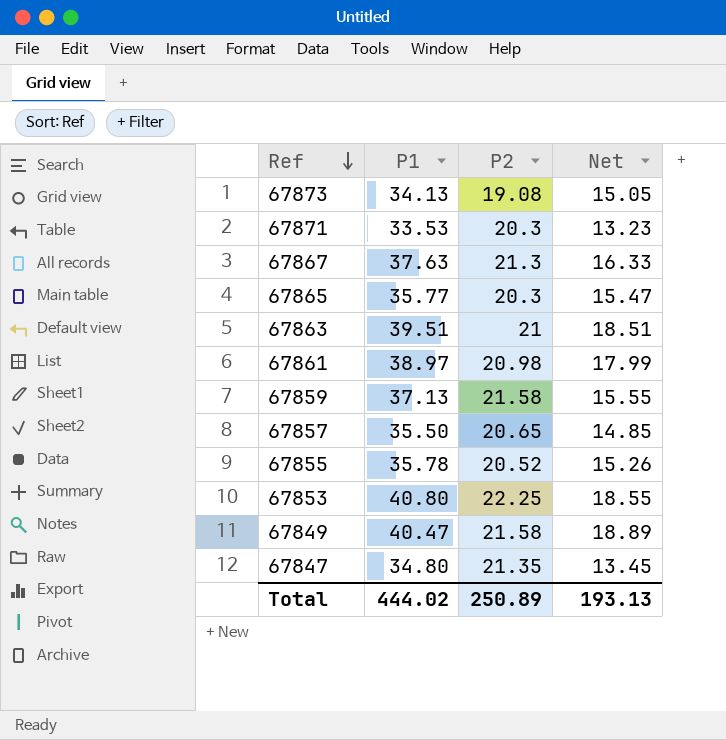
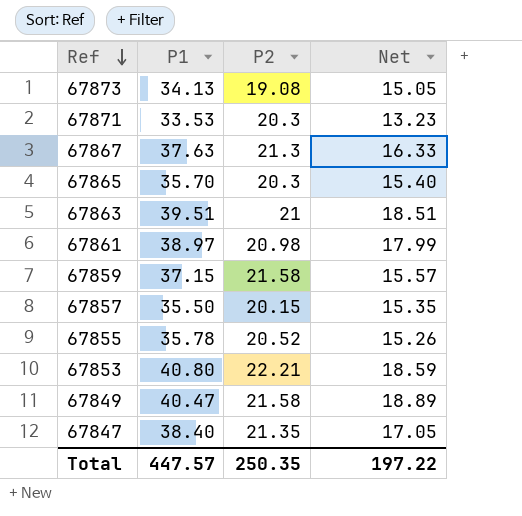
67865 | P1: 35.77 -> 35.70
67865 | Net: 15.47 -> 15.40
67859 | P1: 37.13 -> 37.15
67859 | Net: 15.55 -> 15.57
67857 | P2: 20.65 -> 20.15
67857 | Net: 14.85 -> 15.35
67853 | P2: 22.25 -> 22.21
67853 | Net: 18.55 -> 18.59
67847 | P1: 34.80 -> 38.40
67847 | Net: 13.45 -> 17.05
Total | P1: 444.02 -> 447.57
Total | P2: 250.89 -> 250.35
Total | Net: 193.13 -> 197.22

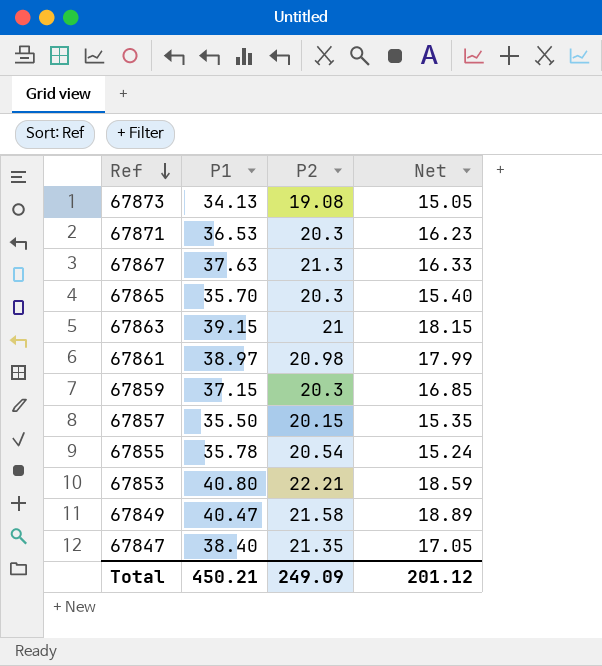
67871 | P1: 33.53 -> 36.53
67871 | Net: 13.23 -> 16.23
67863 | P1: 39.51 -> 39.15
67863 | Net: 18.51 -> 18.15
67859 | P2: 21.58 -> 20.3
67859 | Net: 15.57 -> 16.85
67855 | P2: 20.52 -> 20.54
67855 | Net: 15.26 -> 15.24
Total | P1: 447.57 -> 450.21
Total | P2: 250.35 -> 249.09
Total | Net: 197.22 -> 201.12

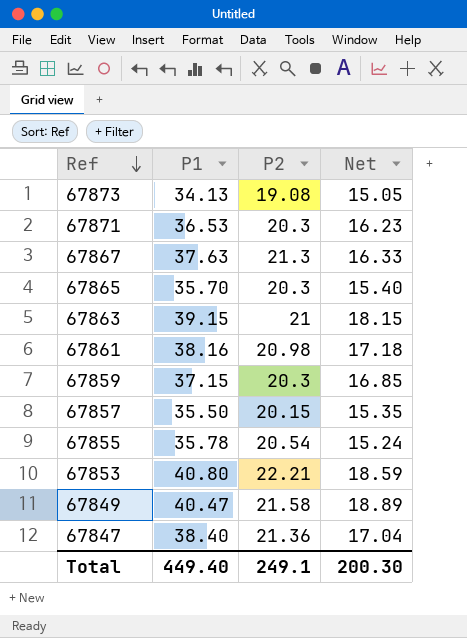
67861 | P1: 38.97 -> 38.16
67861 | Net: 17.99 -> 17.18
67847 | P2: 21.35 -> 21.36
67847 | Net: 17.05 -> 17.04
Total | P1: 450.21 -> 449.40
Total | P2: 249.09 -> 249.1
Total | Net: 201.12 -> 200.30

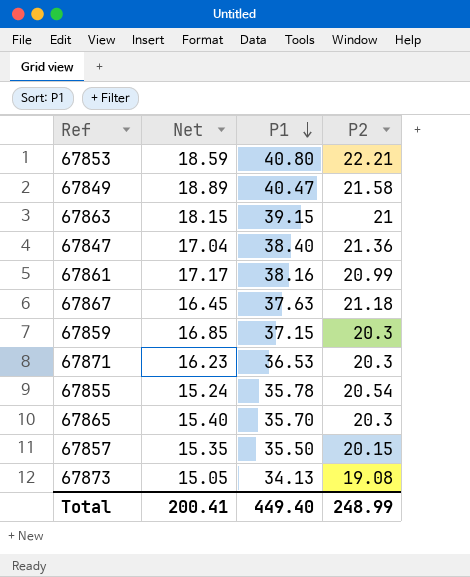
row order: Ref descending -> P1 descending
column Net | position: 4 -> 2
67861 | Net: 17.18 -> 17.17
67861 | P2: 20.98 -> 20.99
67867 | Net: 16.33 -> 16.45
67867 | P2: 21.3 -> 21.18
Total | Net: 200.30 -> 200.41
Total | P2: 249.1 -> 248.99

